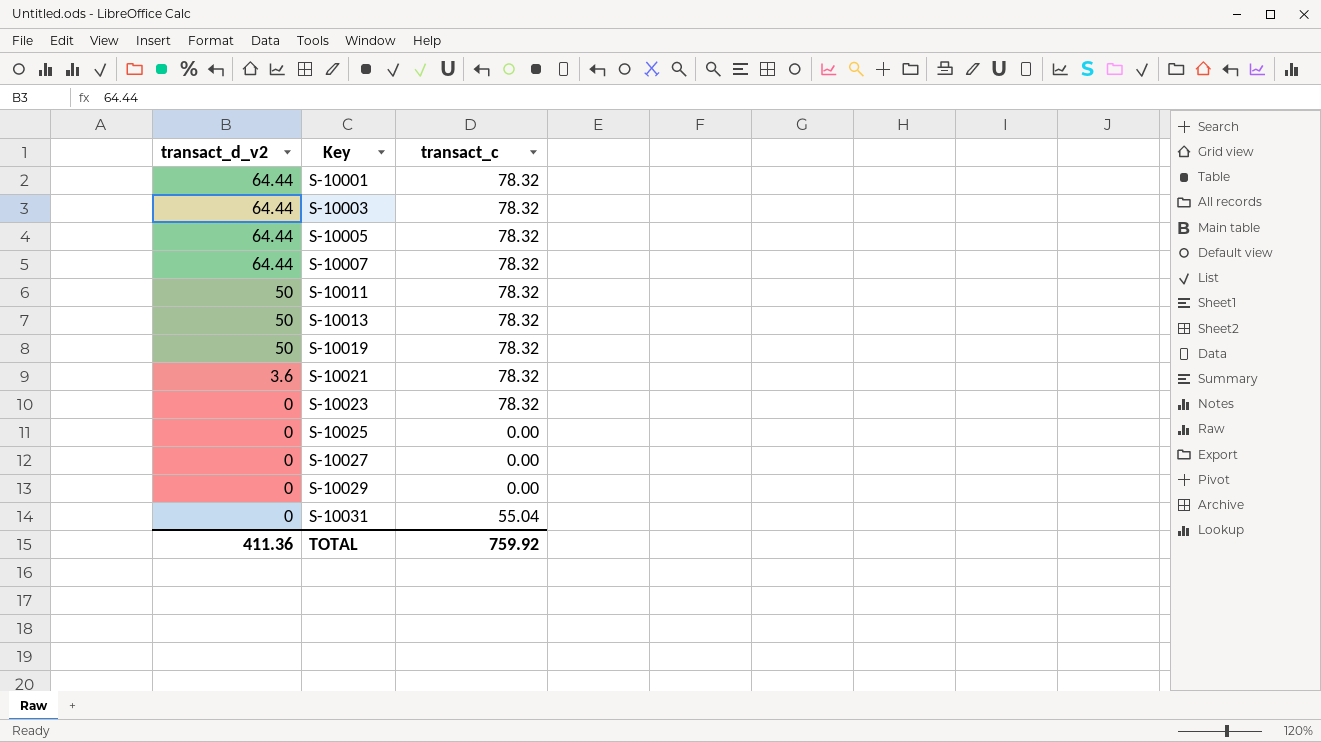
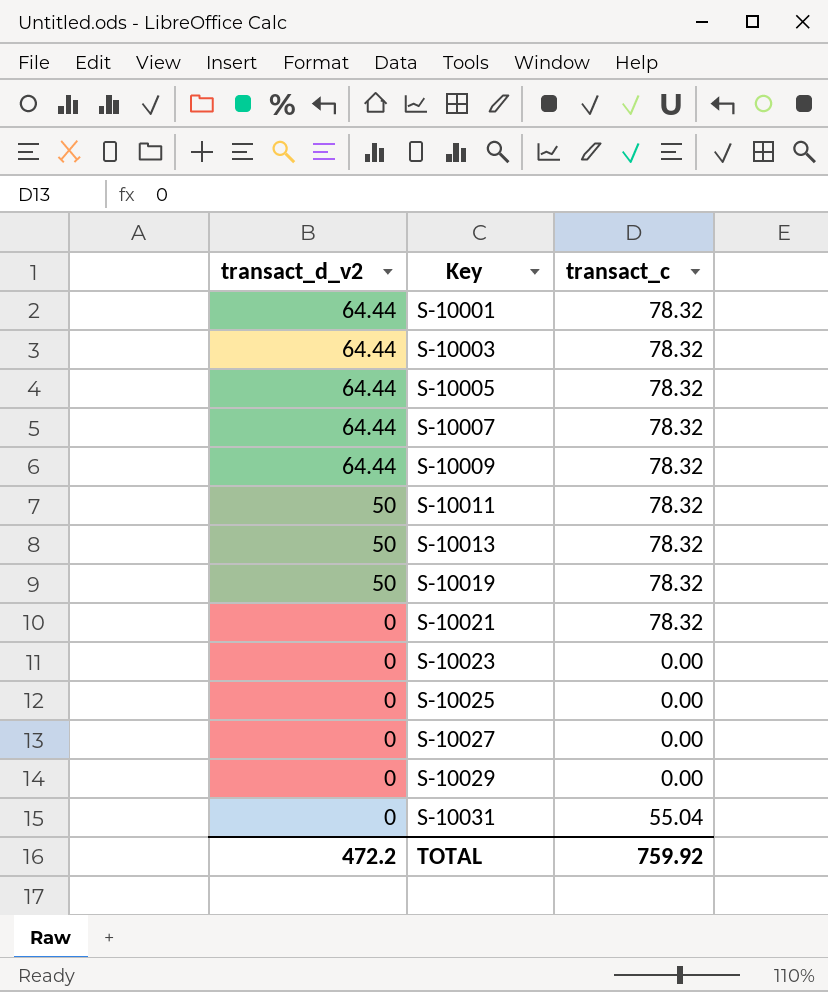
row S-10009: none -> 64.44 | 78.32
S-10021 | transact_d_v2: 3.6 -> 0
S-10023 | transact_c: 78.32 -> 0.00
TOTAL | transact_d_v2: 411.36 -> 472.2

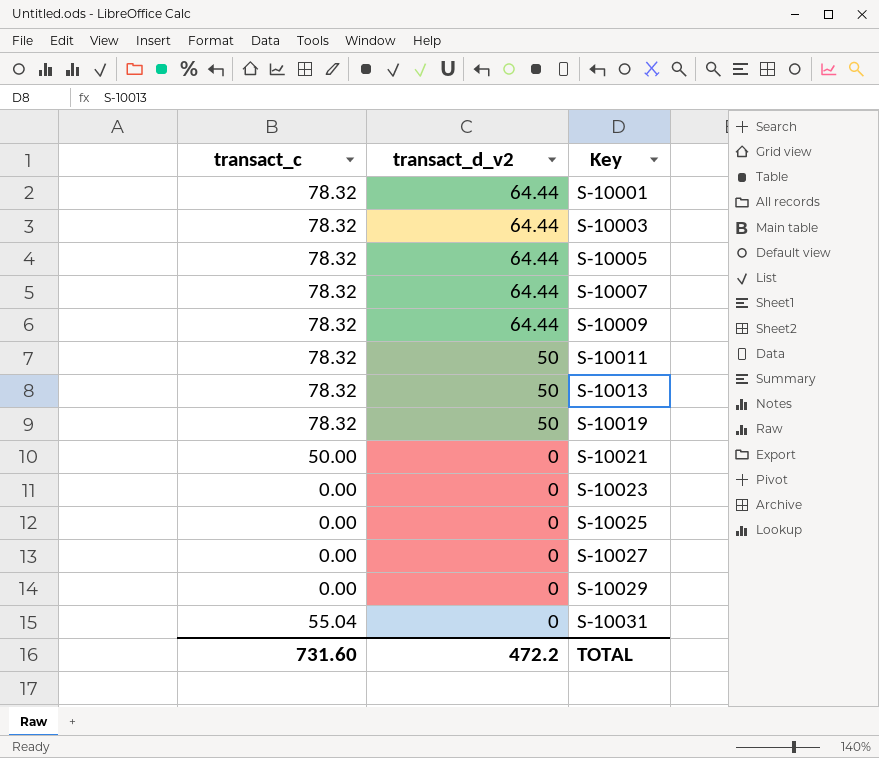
column transact_c | position: 3 -> 1
S-10021 | transact_c: 78.32 -> 50.00
TOTAL | transact_c: 759.92 -> 731.60

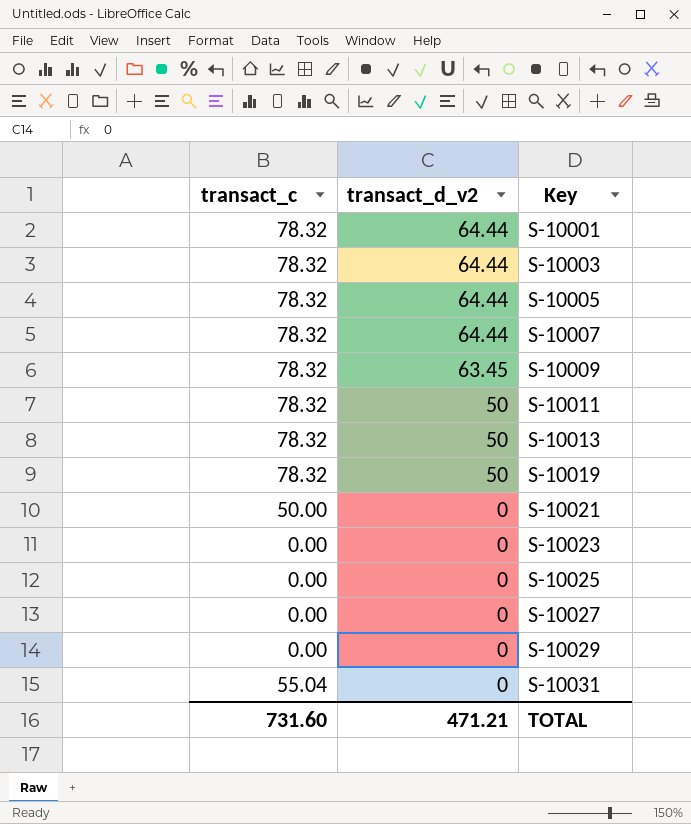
S-10009 | transact_d_v2: 64.44 -> 63.45
TOTAL | transact_d_v2: 472.2 -> 471.21

